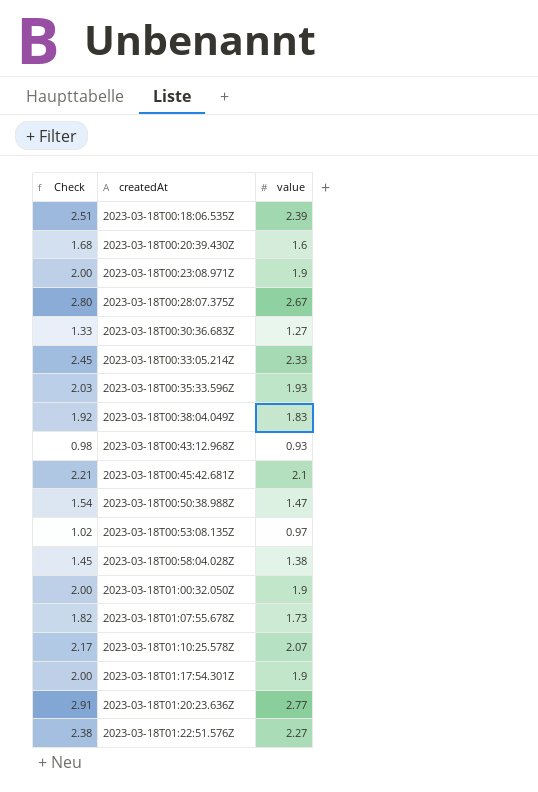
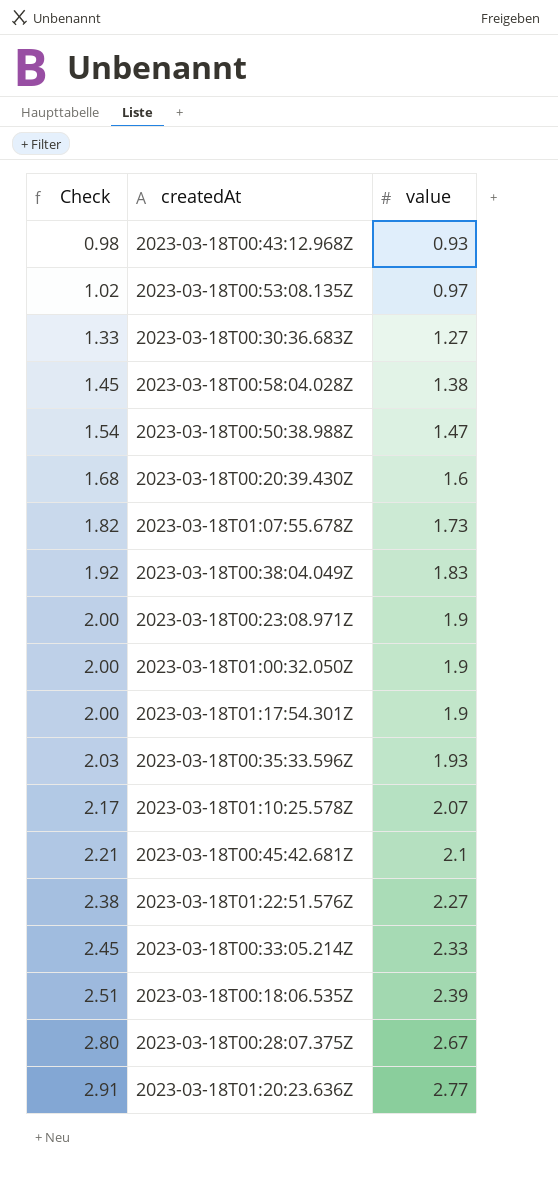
row order: createdAt ascending -> Check ascending

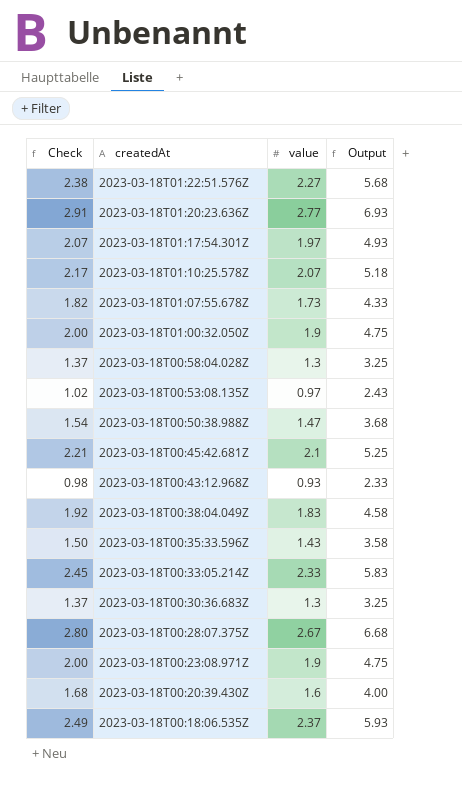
row order: Check ascending -> createdAt descending
column Output | formula: none -> [value] * 2.5
2023-03-18T01:17:54.301Z | Check: 2.00 -> 2.07
2023-03-18T01:17:54.301Z | value: 1.9 -> 1.97
2023-03-18T00:58:04.028Z | Check: 1.45 -> 1.37
2023-03-18T00:58:04.028Z | value: 1.38 -> 1.3
2023-03-18T00:35:33.596Z | Check: 2.03 -> 1.50
2023-03-18T00:35:33.596Z | value: 1.93 -> 1.43
2023-03-18T00:30:36.683Z | Check: 1.33 -> 1.37
2023-03-18T00:30:36.683Z | value: 1.27 -> 1.3
2023-03-18T00:18:06.535Z | Check: 2.51 -> 2.49
2023-03-18T00:18:06.535Z | value: 2.39 -> 2.37

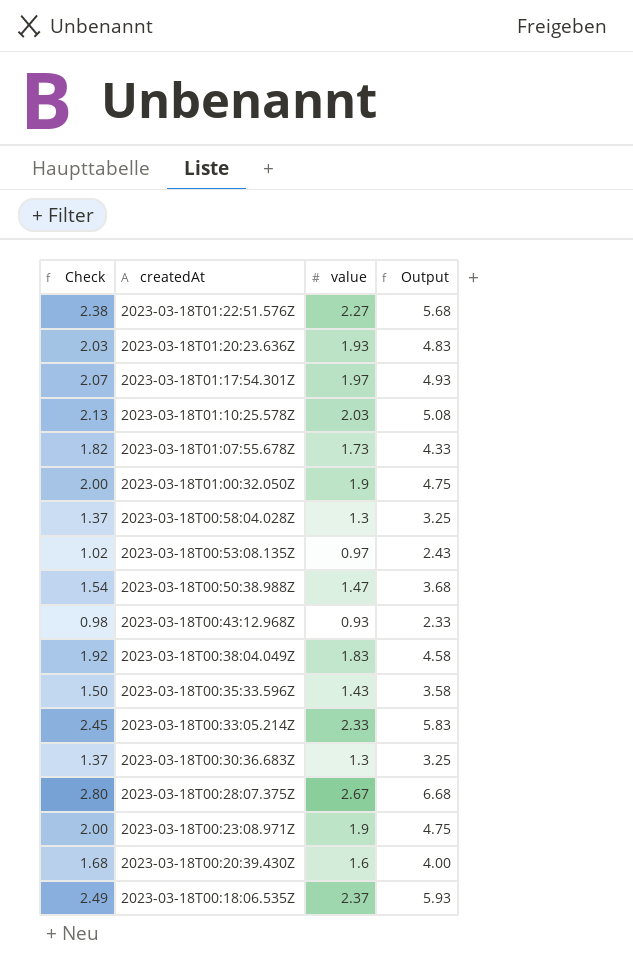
row 2023-03-18T00:45:42.681Z: 2.21 | 2.1 | 5.25 -> none
2023-03-18T01:20:23.636Z | Check: 2.91 -> 2.03
2023-03-18T01:20:23.636Z | value: 2.77 -> 1.93
2023-03-18T01:20:23.636Z | Output: 6.93 -> 4.83
2023-03-18T01:10:25.578Z | Check: 2.17 -> 2.13
2023-03-18T01:10:25.578Z | value: 2.07 -> 2.03
2023-03-18T01:10:25.578Z | Output: 5.18 -> 5.08

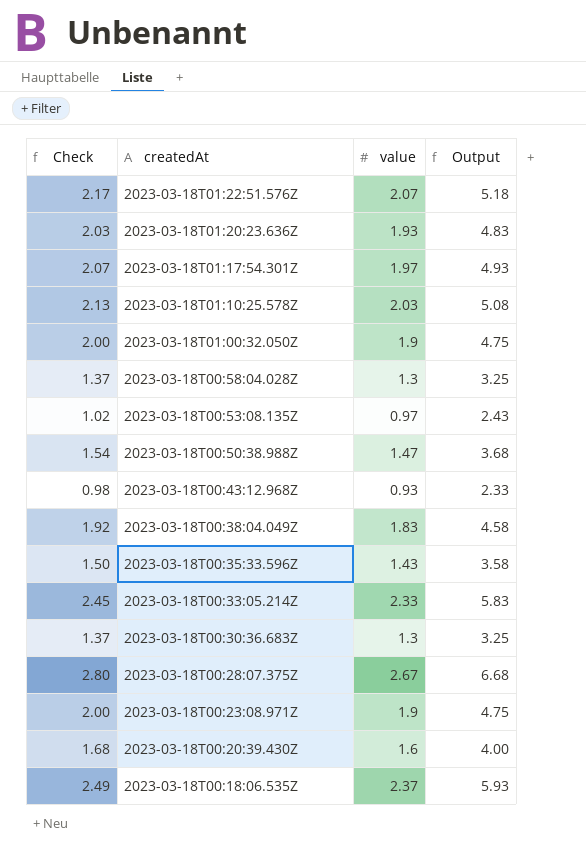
row 2023-03-18T01:07:55.678Z: 1.82 | 1.73 | 4.33 -> none
2023-03-18T01:22:51.576Z | Check: 2.38 -> 2.17
2023-03-18T01:22:51.576Z | value: 2.27 -> 2.07
2023-03-18T01:22:51.576Z | Output: 5.68 -> 5.18

